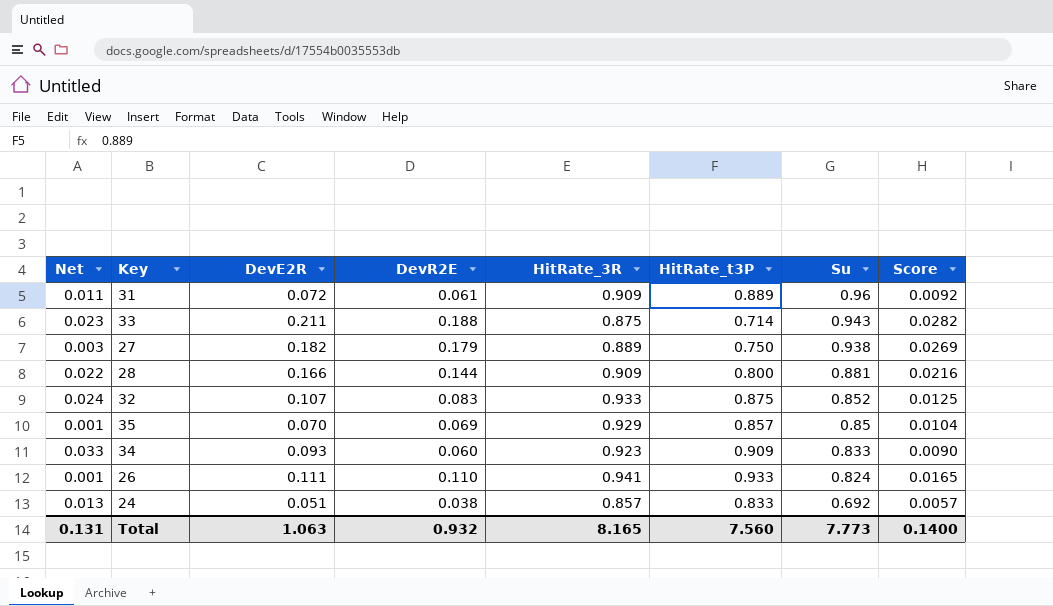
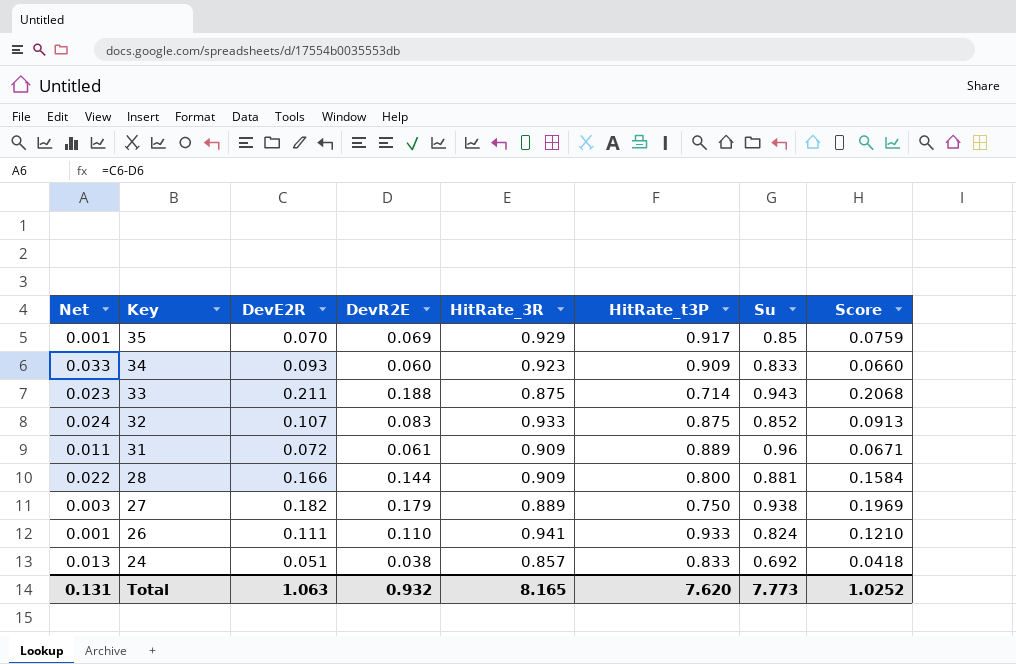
row order: Su descending -> Key descending
column Score | formula: [DevR2E] * 0.15 -> [DevR2E] * 1.1
35 | HitRate_t3P: 0.857 -> 0.917
Total | HitRate_t3P: 7.560 -> 7.620
Total | Score: 0.1400 -> 1.0252

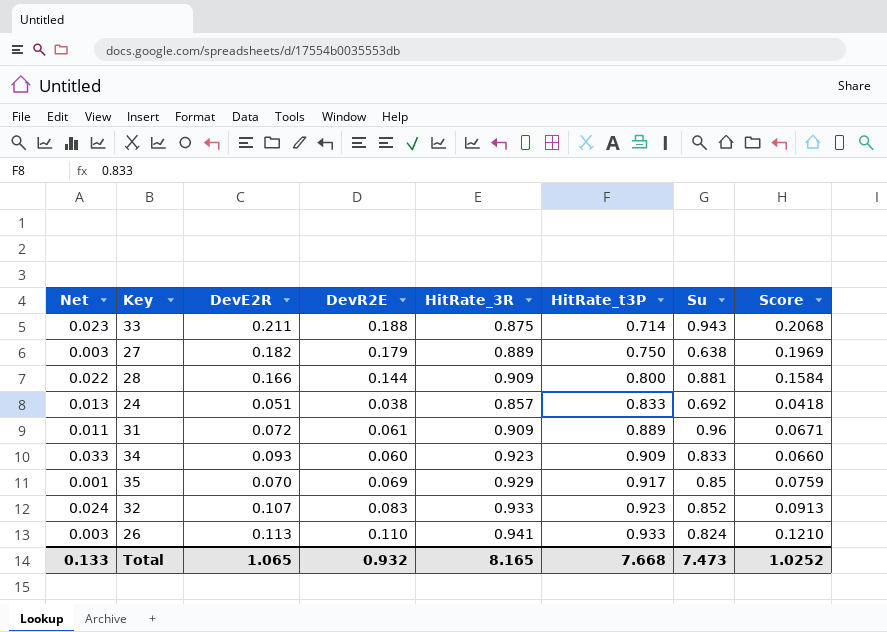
row order: Key descending -> HitRate_t3P ascending
27 | Su: 0.938 -> 0.638
32 | HitRate_t3P: 0.875 -> 0.923
26 | Net: 0.001 -> 0.003
26 | DevE2R: 0.111 -> 0.113
Total | Net: 0.131 -> 0.133
Total | DevE2R: 1.063 -> 1.065
Total | HitRate_t3P: 7.620 -> 7.668
Total | Su: 7.773 -> 7.473

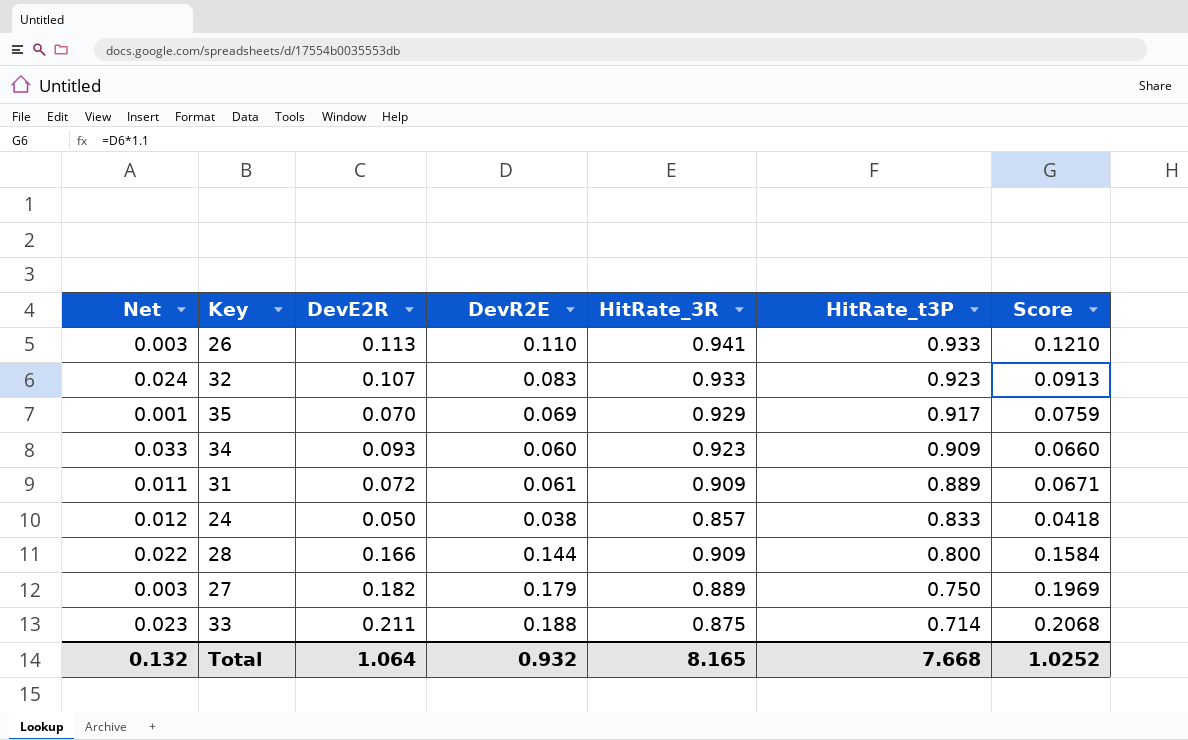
row order: HitRate_t3P ascending -> HitRate_t3P descending
column Su | position: 7 -> none
24 | Net: 0.013 -> 0.012
24 | DevE2R: 0.051 -> 0.050
Total | Net: 0.133 -> 0.132
Total | DevE2R: 1.065 -> 1.064

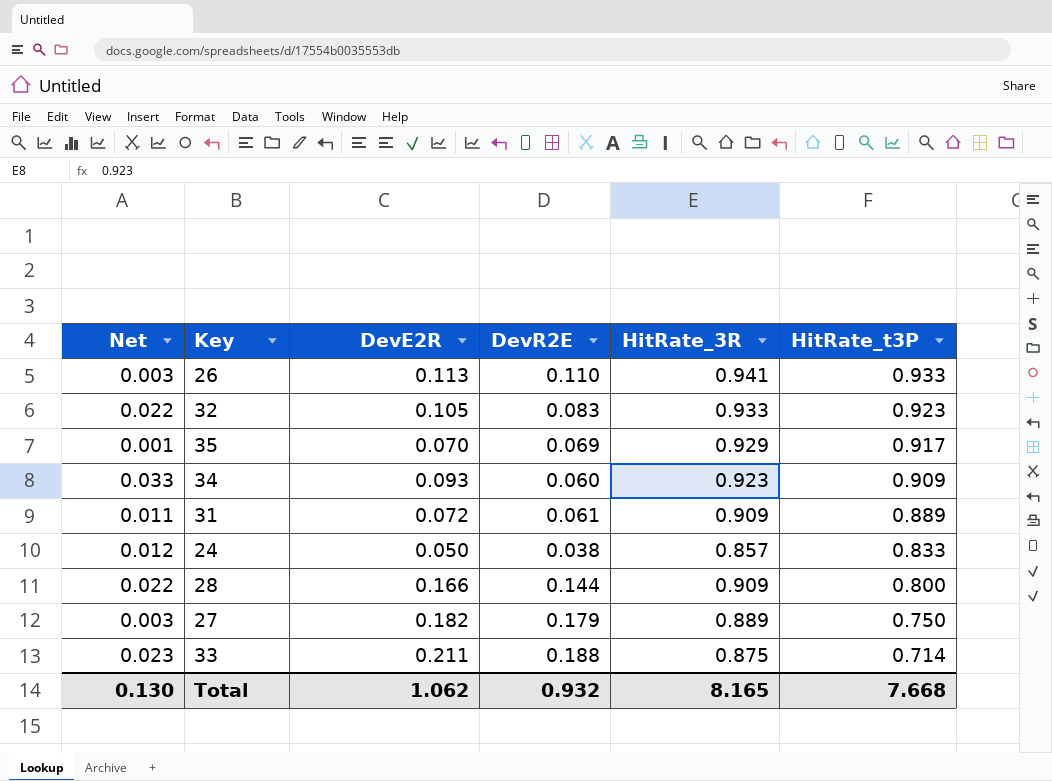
column Score | formula: [DevR2E] * 1.1 -> none
32 | Net: 0.024 -> 0.022
32 | DevE2R: 0.107 -> 0.105
Total | Net: 0.132 -> 0.130
Total | DevE2R: 1.064 -> 1.062

